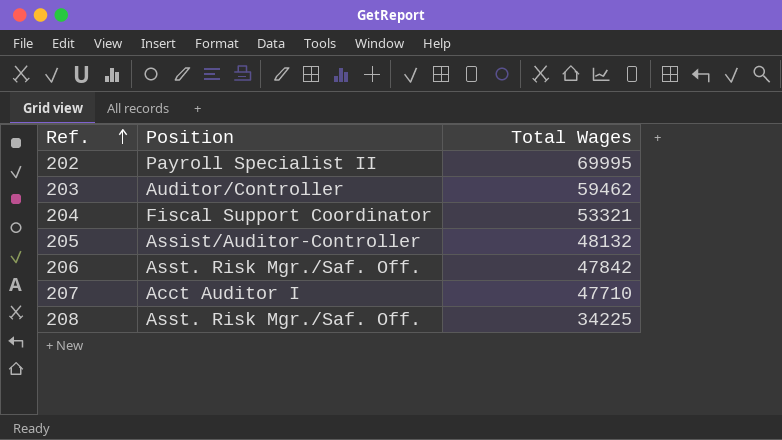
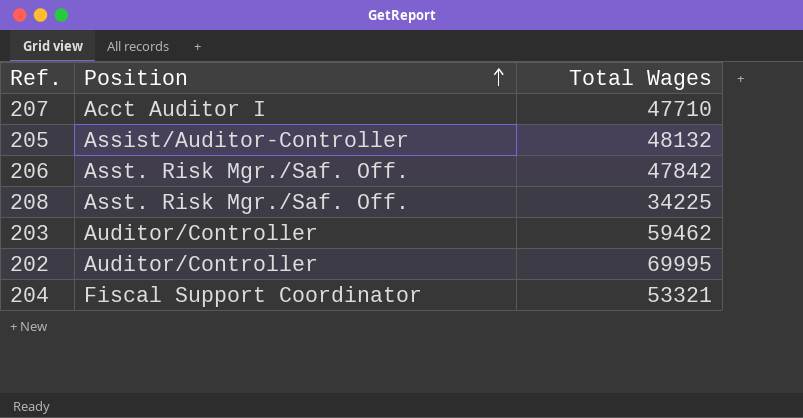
row order: Ref. ascending -> Position ascending
202 | Position: Payroll Specialist II -> Auditor/Controller

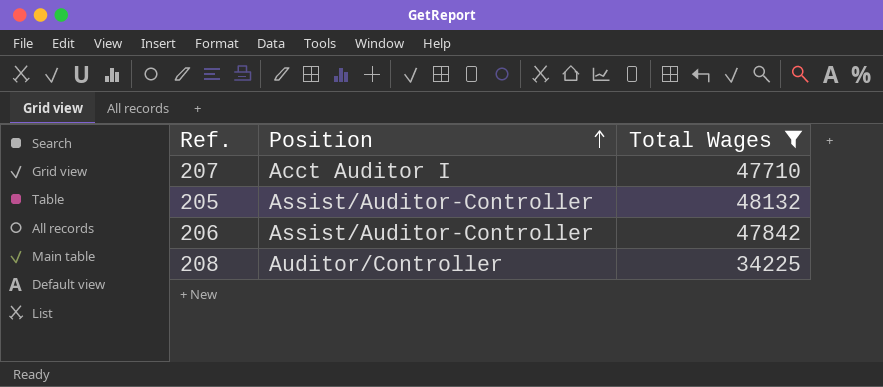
filter: none -> Total Wages <= 48132
206 | Position: Asst. Risk Mgr./Saf. Off. -> Assist/Auditor-Controller
208 | Position: Asst. Risk Mgr./Saf. Off. -> Auditor/Controller

